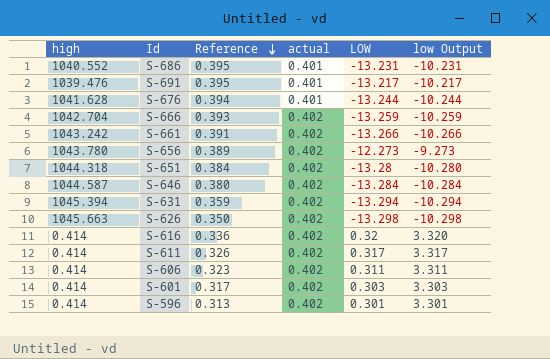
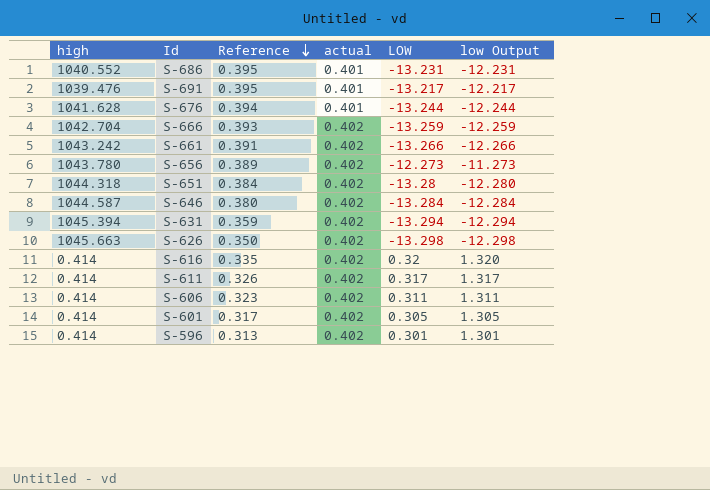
column low Output | formula: [LOW] + 3 -> [LOW] + 1
S-616 | Reference: 0.336 -> 0.335
S-601 | LOW: 0.303 -> 0.305

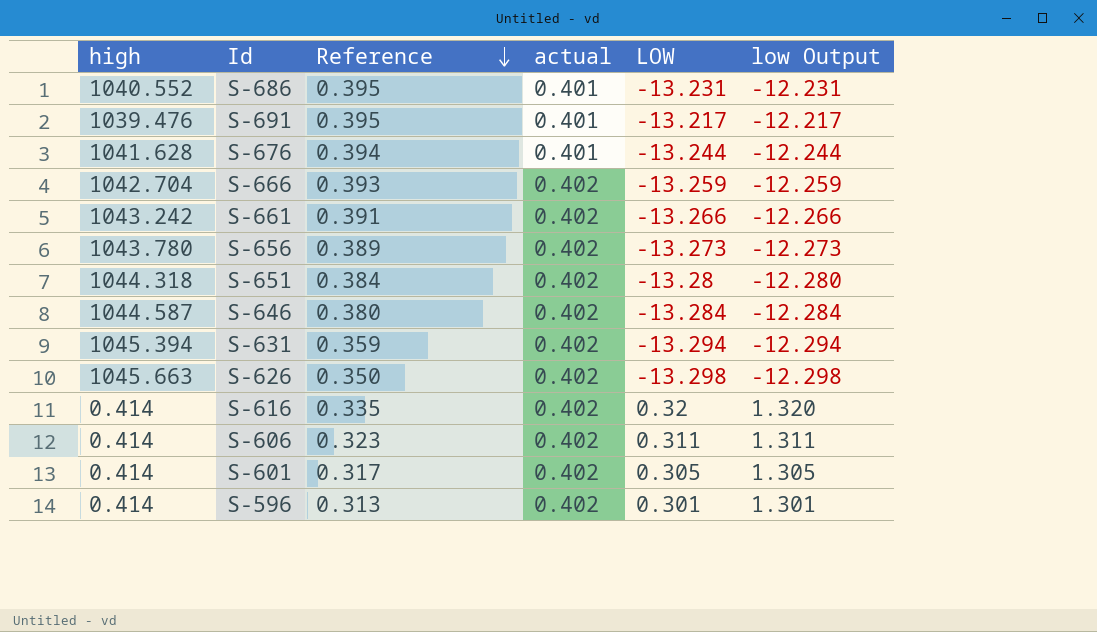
row S-611: 0.414 | 0.326 | 0.402 | 0.317 | 1.317 -> none
S-656 | LOW: -12.273 -> -13.273
S-656 | low Output: -11.273 -> -12.273

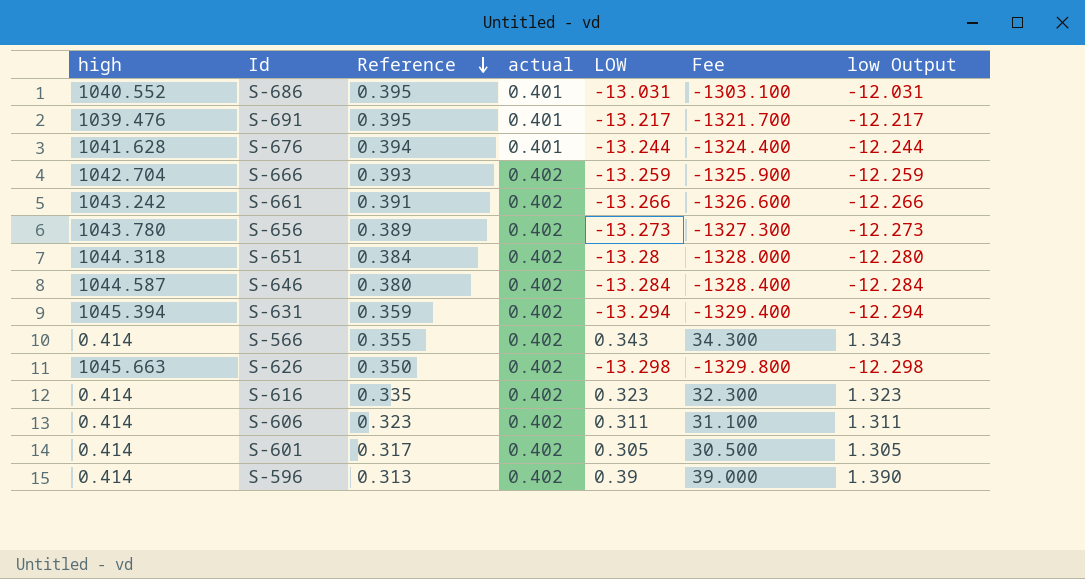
column Fee | formula: none -> [LOW] * 100
S-686 | LOW: -13.231 -> -13.031
S-686 | low Output: -12.231 -> -12.031
row S-566: none -> 0.414 | 0.355 | 0.402 | 0.343 | 34.300 | 1.343
S-616 | LOW: 0.32 -> 0.323
S-616 | low Output: 1.320 -> 1.323
S-596 | LOW: 0.301 -> 0.39
S-596 | low Output: 1.301 -> 1.390

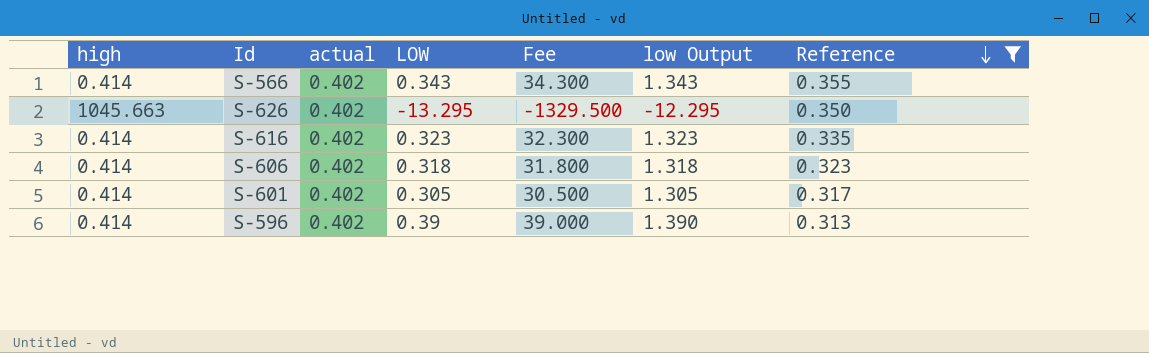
filter: none -> Reference <= 0.355
column Reference | position: 3 -> 7
S-626 | LOW: -13.298 -> -13.295
S-626 | Fee: -1329.800 -> -1329.500
S-626 | low Output: -12.298 -> -12.295
S-606 | LOW: 0.311 -> 0.318
S-606 | Fee: 31.100 -> 31.800
S-606 | low Output: 1.311 -> 1.318

